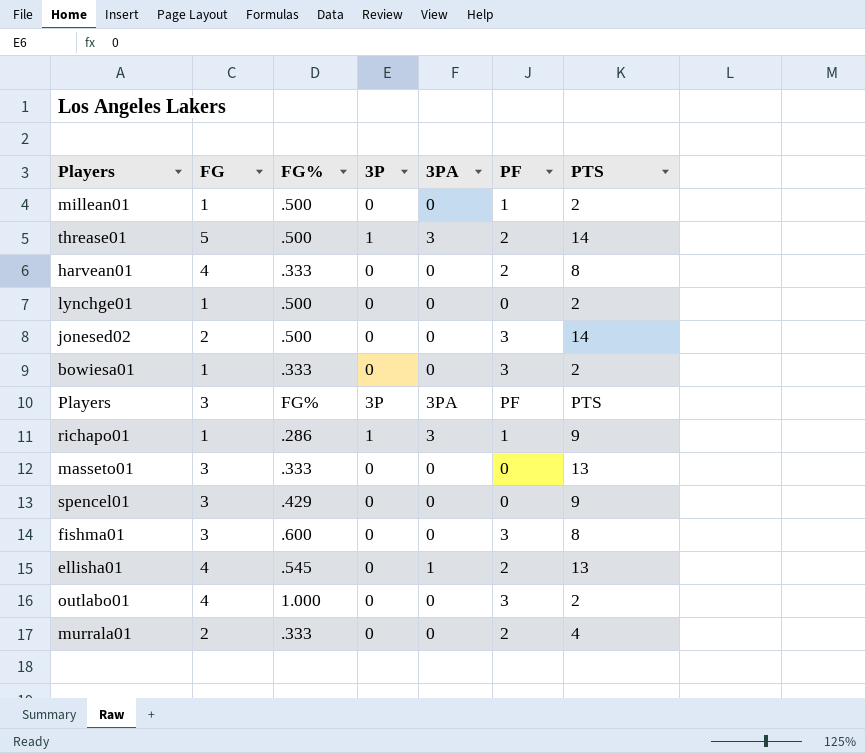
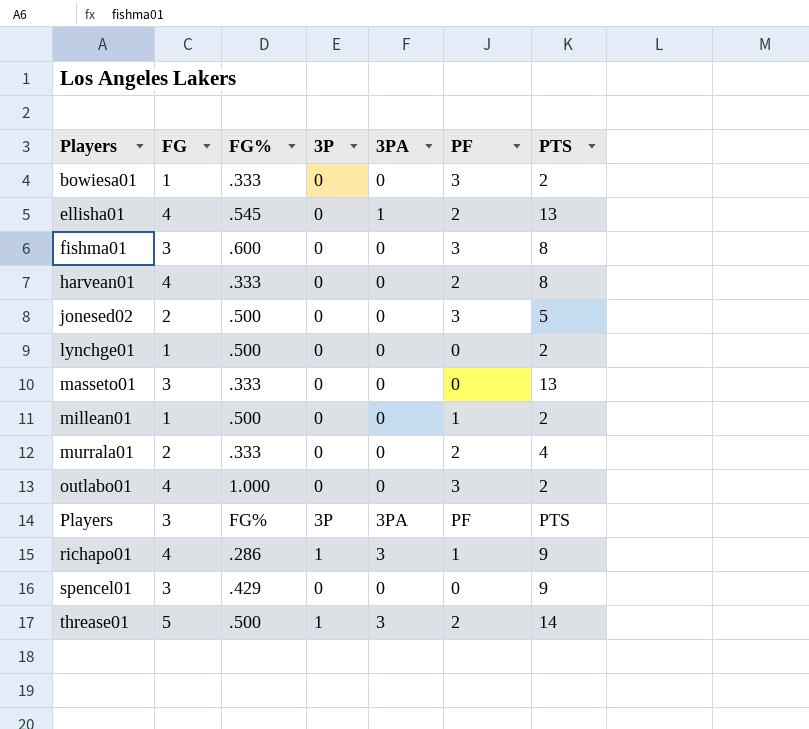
row order: none -> Players ascending
jonesed02 | PTS: 14 -> 5
richapo01 | FG: 1 -> 4

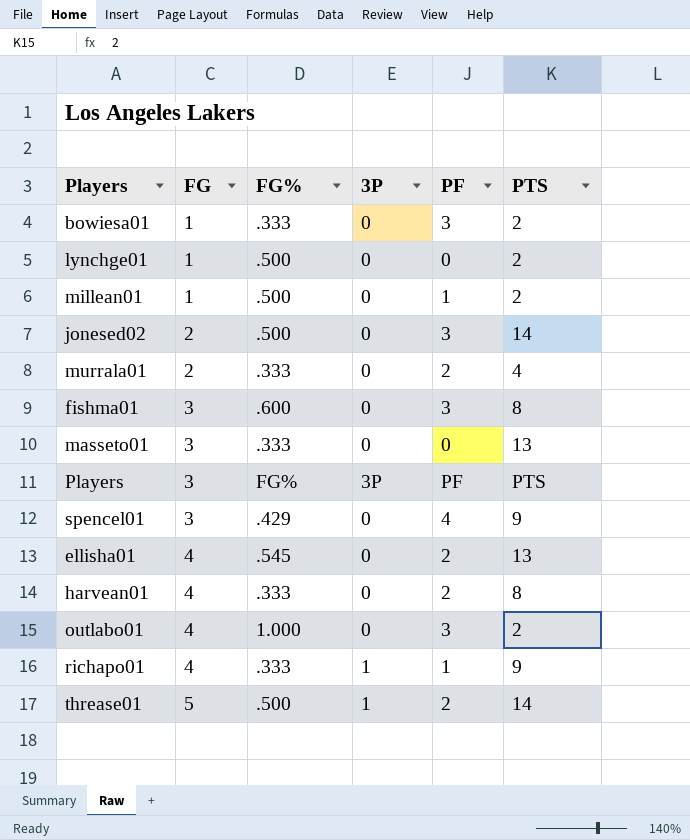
row order: Players ascending -> FG ascending
column 3PA | position: 5 -> none
jonesed02 | PTS: 5 -> 14
spencel01 | PF: 0 -> 4
richapo01 | FG%: .286 -> .333

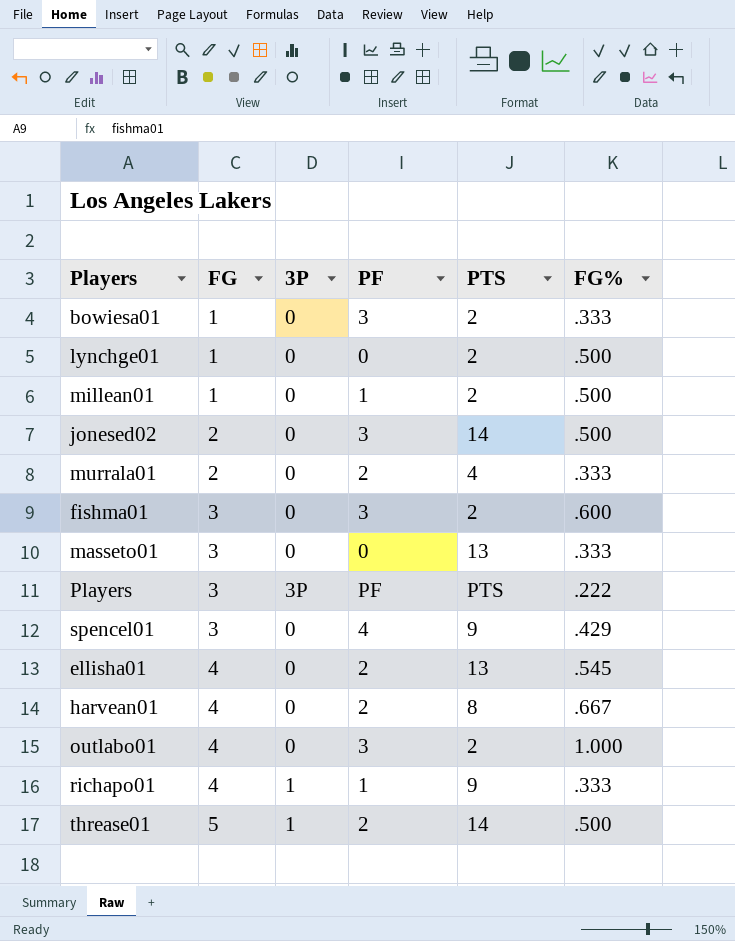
column FG% | position: 3 -> 6
fishma01 | PTS: 8 -> 2
Players | FG%: FG% -> .222
harvean01 | FG%: .333 -> .667

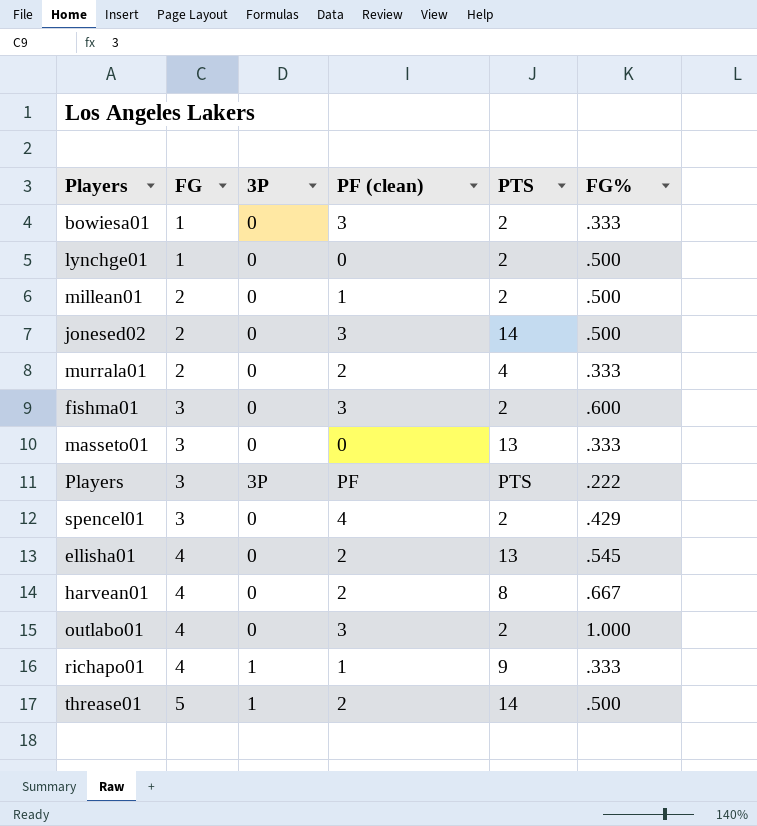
column name: PF -> PF (clean)
millean01 | FG: 1 -> 2
spencel01 | PTS: 9 -> 2

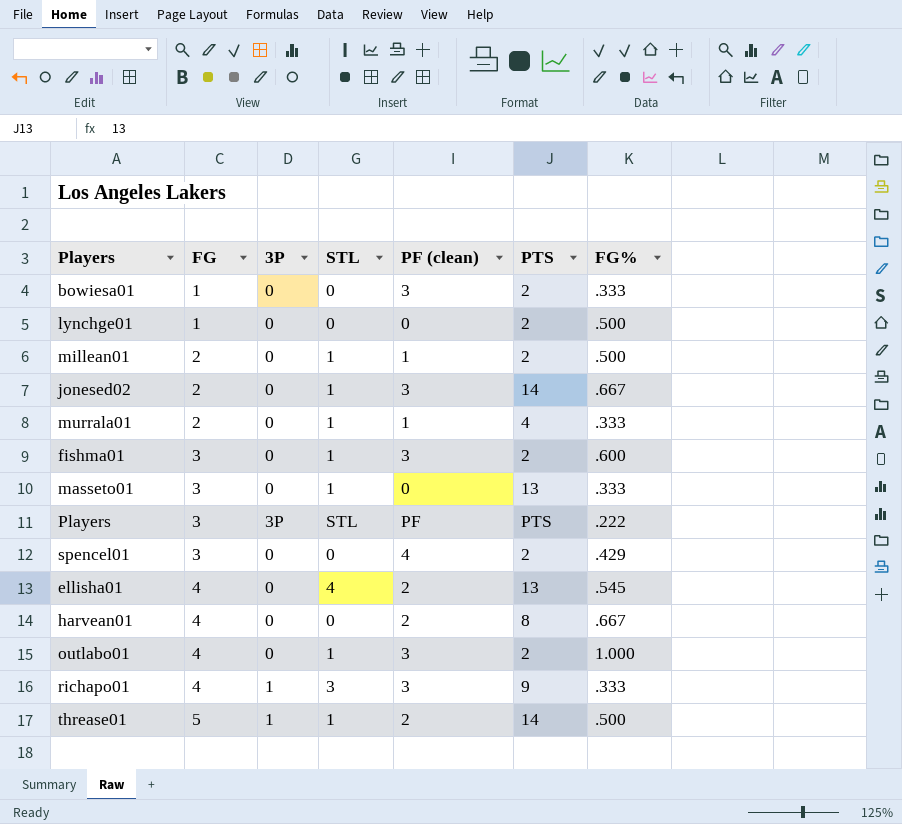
column STL | position: none -> 4
jonesed02 | FG%: .500 -> .667
murrala01 | PF (clean): 2 -> 1
richapo01 | PF (clean): 1 -> 3

